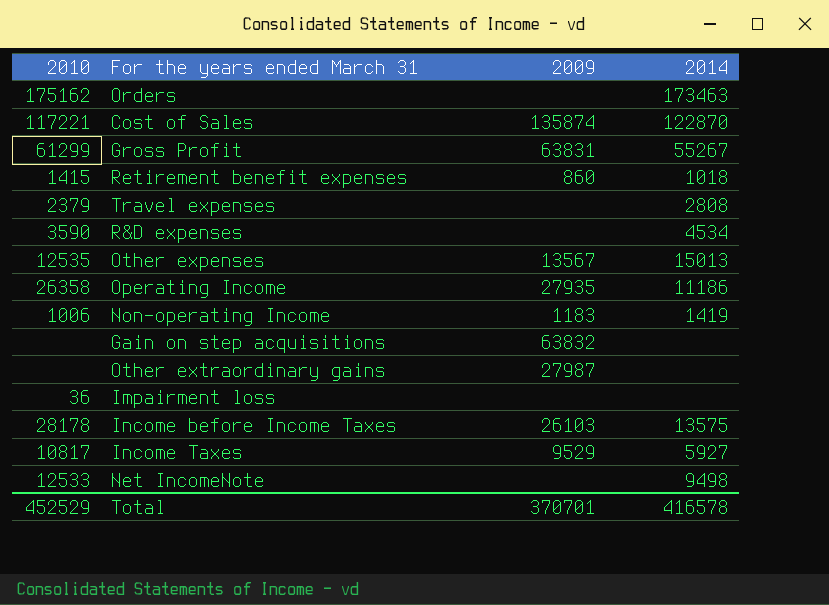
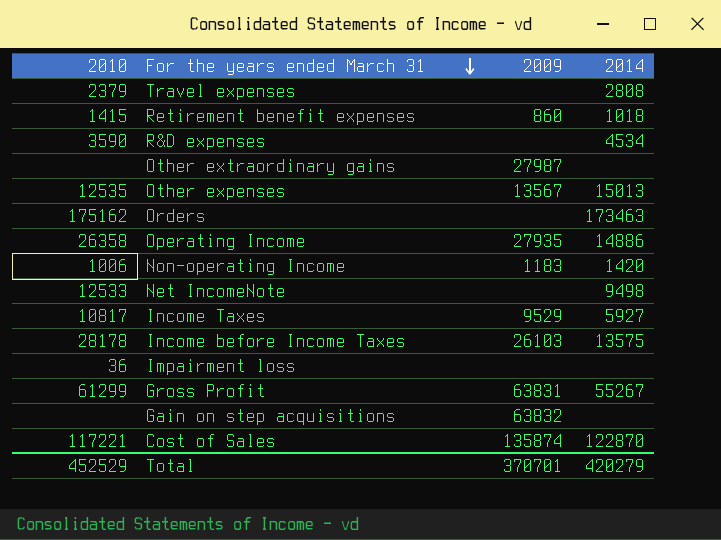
row order: none -> For the years ended March 31 descending
Operating Income | 2014: 11186 -> 14886
Non-operating Income | 2014: 1419 -> 1420
Total | 2014: 416578 -> 420279

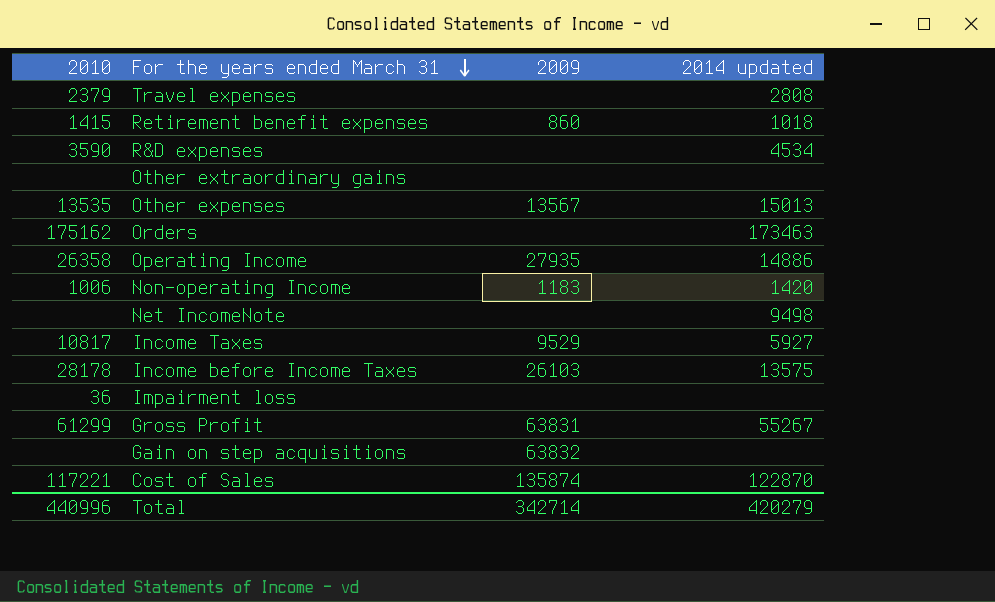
column name: 2014 -> 2014 updated
Other extraordinary gains | 2009: 27987 -> none
Other expenses | 2010: 12535 -> 13535
Net IncomeNote | 2010: 12533 -> none
Total | 2010: 452529 -> 440996
Total | 2009: 370701 -> 342714

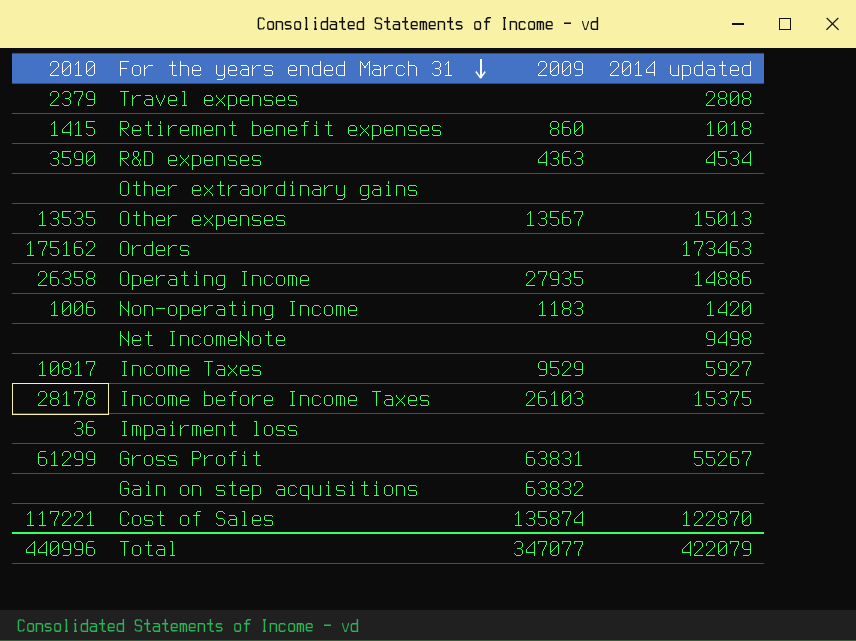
R&D expenses | 2009: none -> 4363
Income before Income Taxes | 2014 updated: 13575 -> 15375
Total | 2009: 342714 -> 347077
Total | 2014 updated: 420279 -> 422079

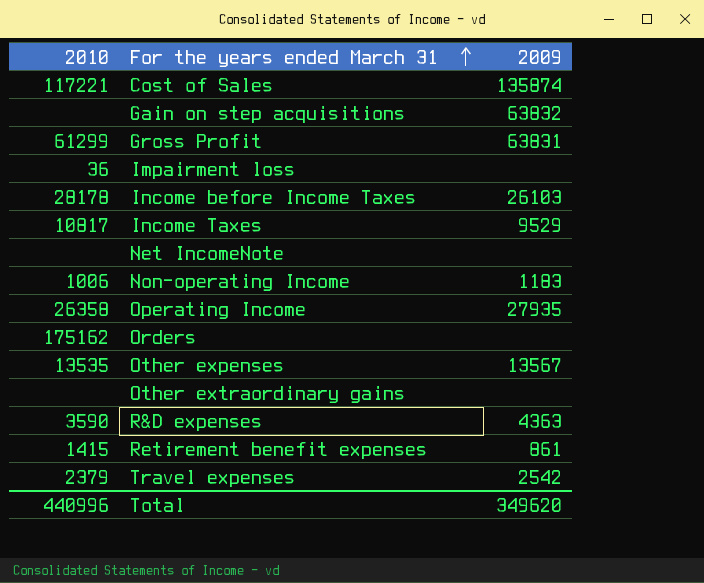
row order: For the years ended March 31 descending -> For the years ended March 31 ascending
column 2014 updated | position: 4 -> none
Retirement benefit expenses | 2009: 860 -> 861
Travel expenses | 2009: none -> 2542
Total | 2009: 347077 -> 349620

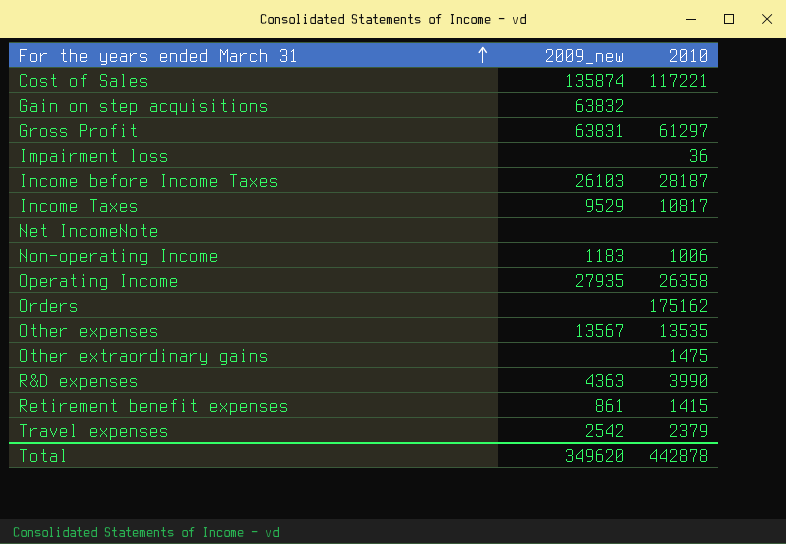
column name: 2009 -> 2009_new
column 2010 | position: 1 -> 3
Gross Profit | 2010: 61299 -> 61297
Income before Income Taxes | 2010: 28178 -> 28187
Other extraordinary gains | 2010: none -> 1475
R&D expenses | 2010: 3590 -> 3990
Total | 2010: 440996 -> 442878

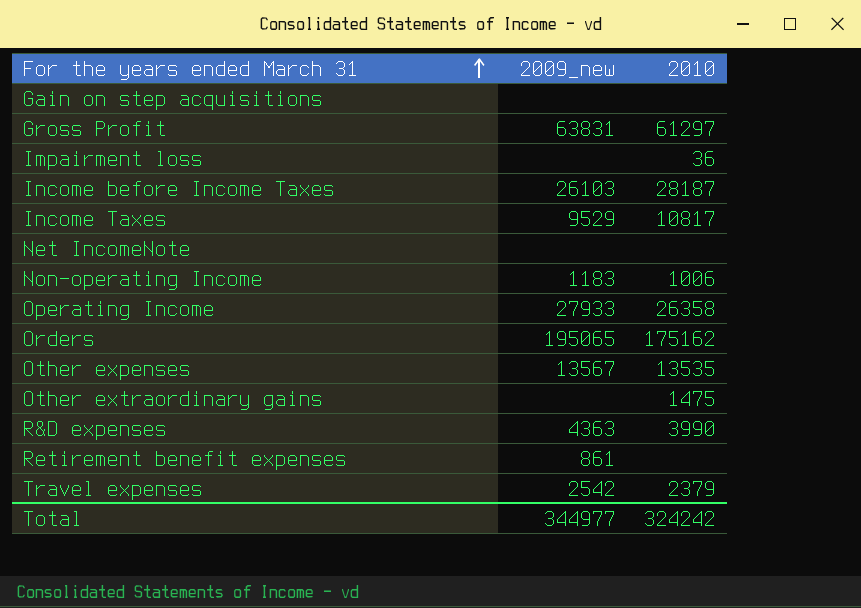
row Cost of Sales: 135874 | 117221 -> none
Gain on step acquisitions | 2009_new: 63832 -> none
Operating Income | 2009_new: 27935 -> 27933
Orders | 2009_new: none -> 195065
Retirement benefit expenses | 2010: 1415 -> none
Total | 2009_new: 349620 -> 344977
Total | 2010: 442878 -> 324242

